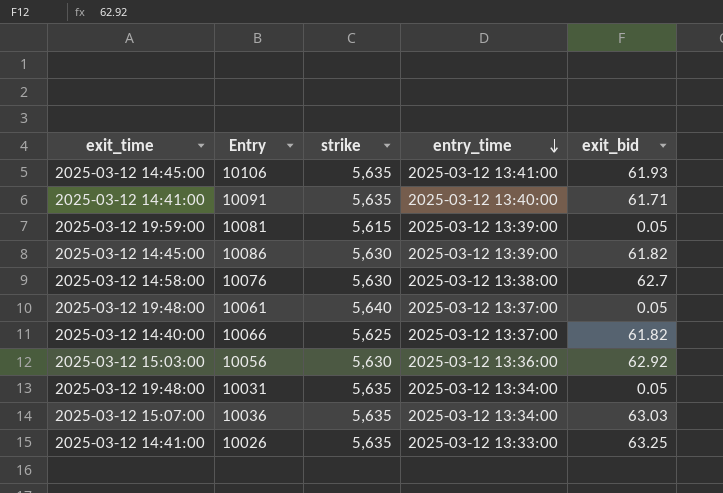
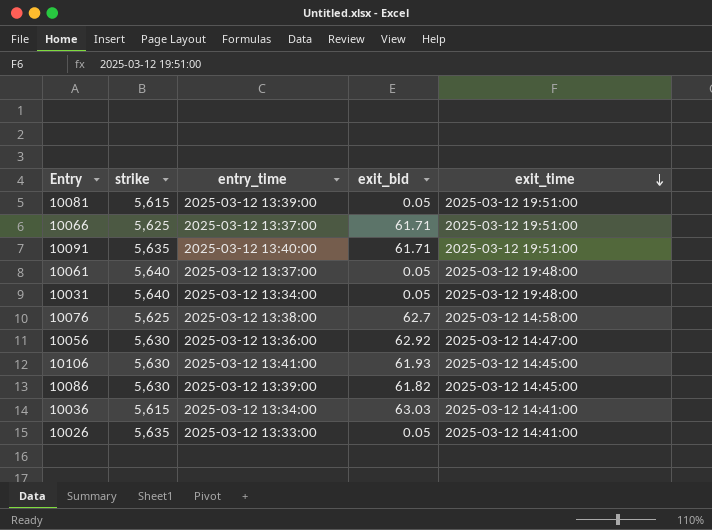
row order: entry_time descending -> exit_time descending
column exit_time | position: 1 -> 5
10081 | exit_time: 2025-03-12 19:59:00 -> 2025-03-12 19:51:00
10066 | exit_bid: 61.82 -> 61.71
10066 | exit_time: 2025-03-12 14:40:00 -> 2025-03-12 19:51:00
10091 | exit_time: 2025-03-12 14:41:00 -> 2025-03-12 19:51:00
10031 | strike: 5,635 -> 5,640
10076 | strike: 5,630 -> 5,625
10056 | exit_time: 2025-03-12 15:03:00 -> 2025-03-12 14:47:00
10106 | strike: 5,635 -> 5,630
10036 | strike: 5,635 -> 5,615
10036 | exit_time: 2025-03-12 15:07:00 -> 2025-03-12 14:41:00
10026 | exit_bid: 63.25 -> 0.05

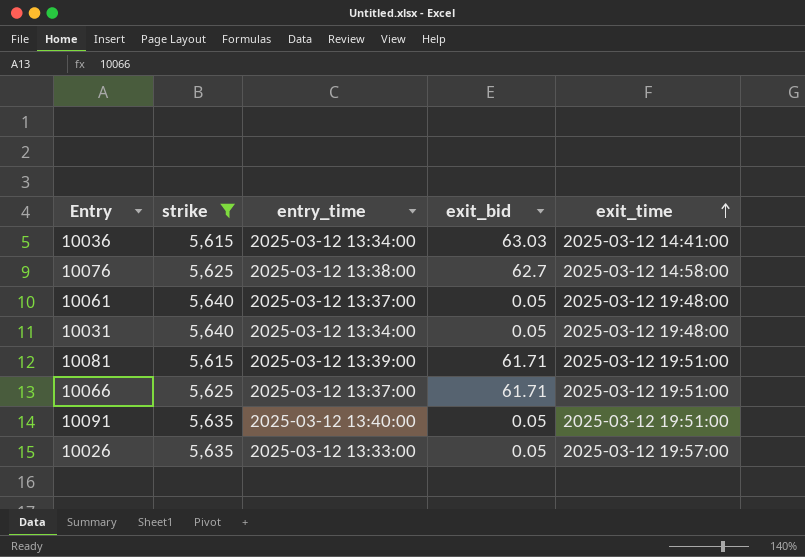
filter: none -> strike != 5,630
row order: exit_time descending -> exit_time ascending
10081 | exit_bid: 0.05 -> 61.71
10091 | exit_bid: 61.71 -> 0.05
10026 | exit_time: 2025-03-12 14:41:00 -> 2025-03-12 19:57:00

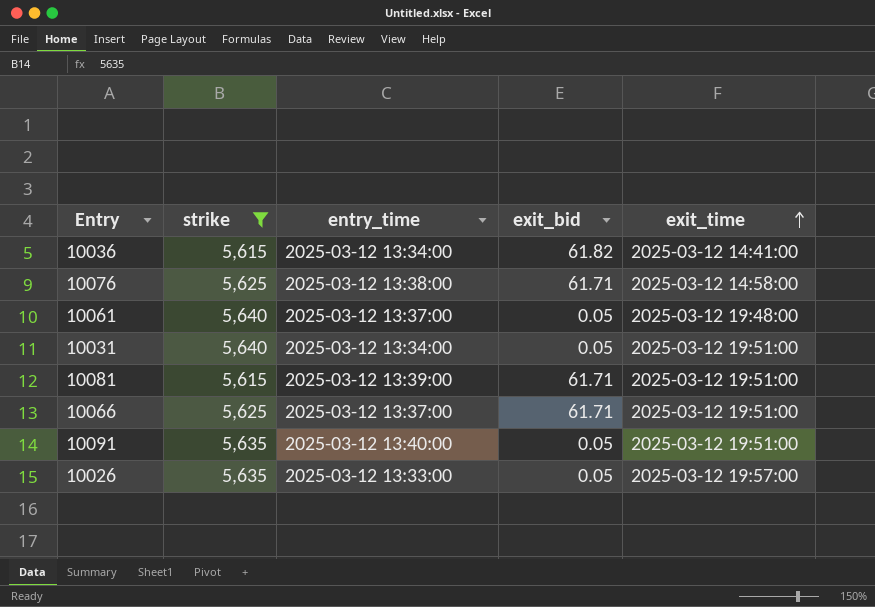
10036 | exit_bid: 63.03 -> 61.82
10076 | exit_bid: 62.7 -> 61.71
10031 | exit_time: 2025-03-12 19:48:00 -> 2025-03-12 19:51:00

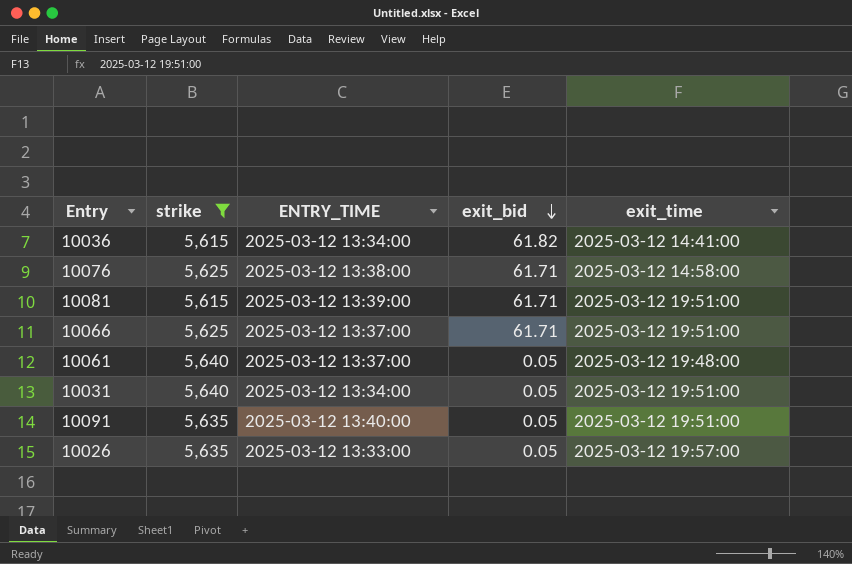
row order: exit_time ascending -> exit_bid descending
column name: entry_time -> ENTRY_TIME

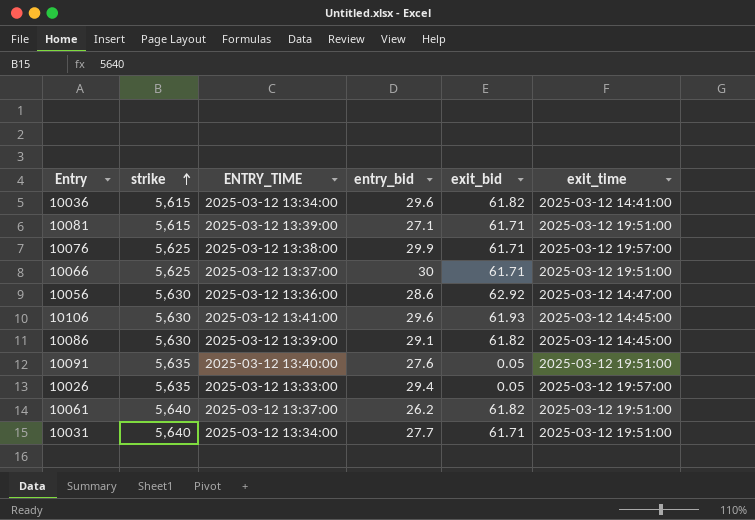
filter: strike != 5,630 -> none
row order: exit_bid descending -> strike ascending
column entry_bid | position: none -> 4
10076 | exit_time: 2025-03-12 14:58:00 -> 2025-03-12 19:57:00
10061 | exit_bid: 0.05 -> 61.82
10061 | exit_time: 2025-03-12 19:48:00 -> 2025-03-12 19:51:00
10031 | exit_bid: 0.05 -> 61.71

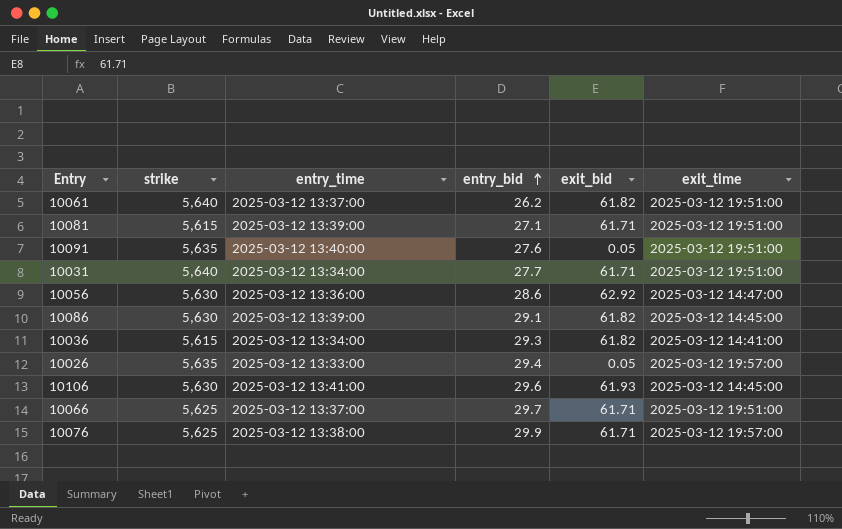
row order: strike ascending -> entry_bid ascending
column name: ENTRY_TIME -> entry_time
10036 | entry_bid: 29.6 -> 29.3
10066 | entry_bid: 30 -> 29.7

